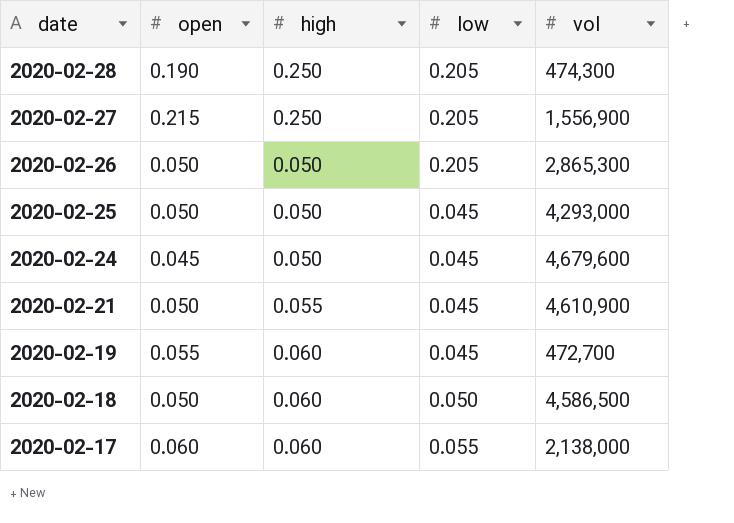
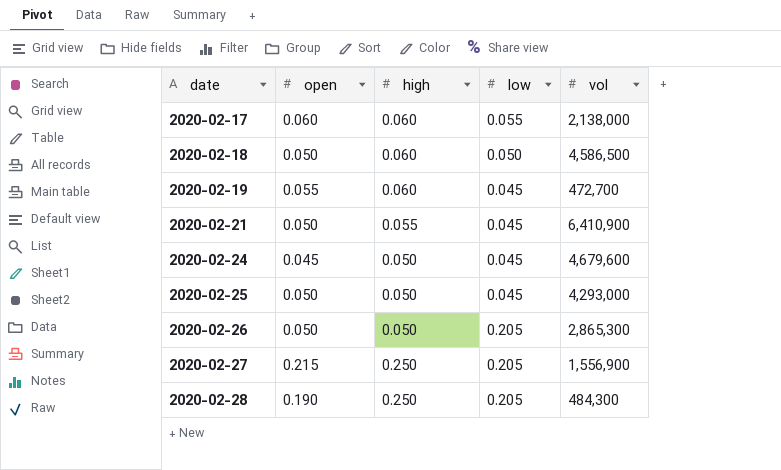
row order: date descending -> date ascending
2020-02-21 | vol: 4,610,900 -> 6,410,900
2020-02-28 | vol: 474,300 -> 484,300

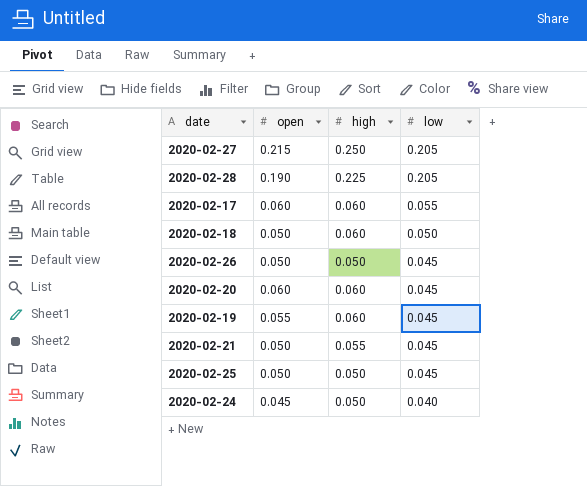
row order: date ascending -> low descending
column vol | position: 5 -> none
2020-02-28 | high: 0.250 -> 0.225
2020-02-26 | low: 0.205 -> 0.045
row 2020-02-20: none -> 0.060 | 0.060 | 0.045
2020-02-24 | low: 0.045 -> 0.040

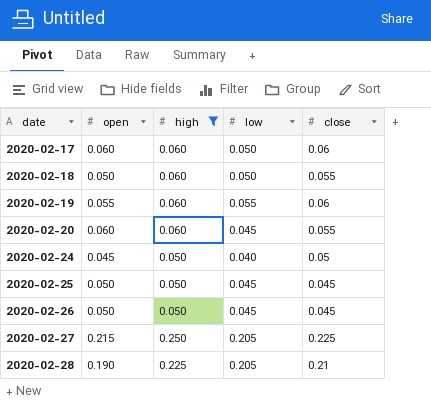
filter: none -> high != 0.055
row order: low descending -> date ascending
column close | position: none -> 5
2020-02-17 | low: 0.055 -> 0.050
2020-02-19 | low: 0.045 -> 0.055

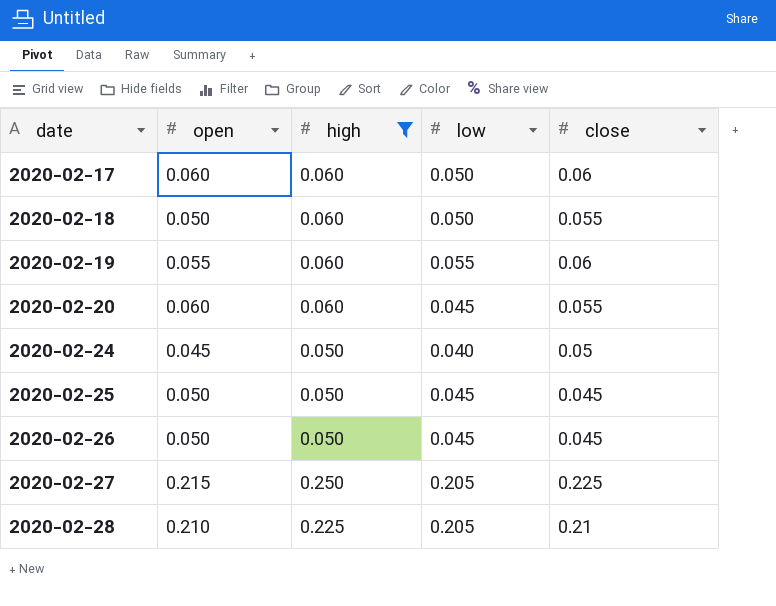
2020-02-28 | open: 0.190 -> 0.210

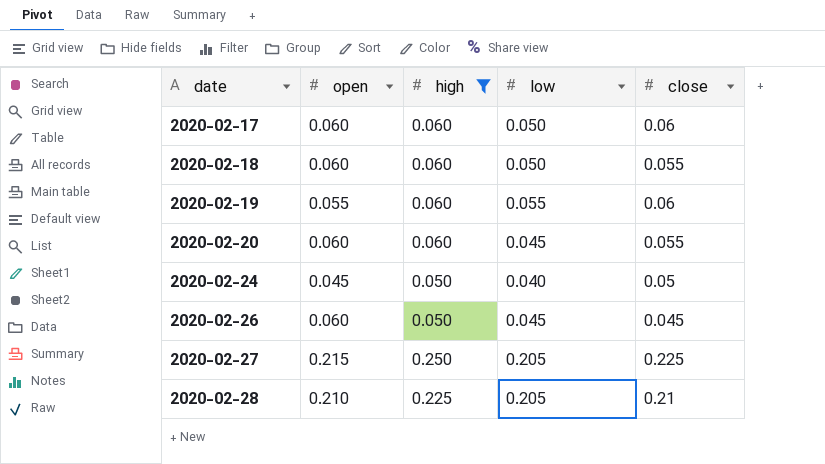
row 2020-02-25: 0.050 | 0.050 | 0.045 | 0.045 -> none
2020-02-18 | open: 0.050 -> 0.060
2020-02-26 | open: 0.050 -> 0.060

